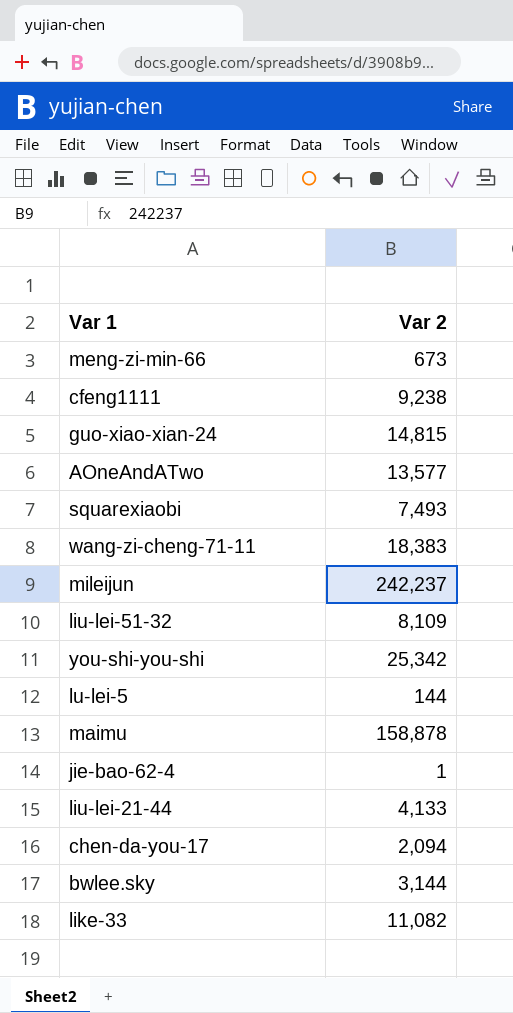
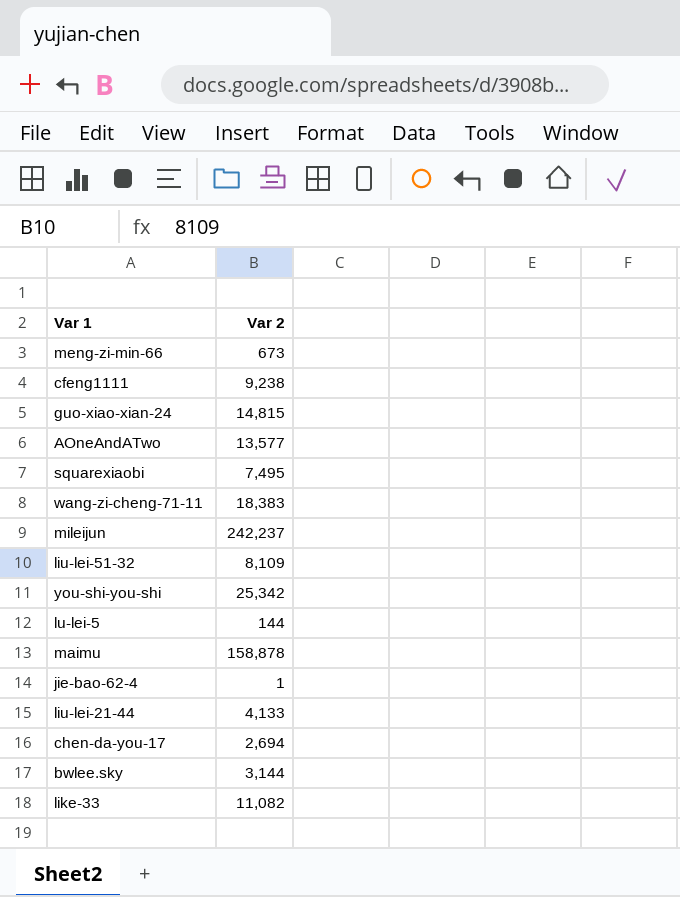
squarexiaobi | Var 2: 7,493 -> 7,495
chen-da-you-17 | Var 2: 2,094 -> 2,694

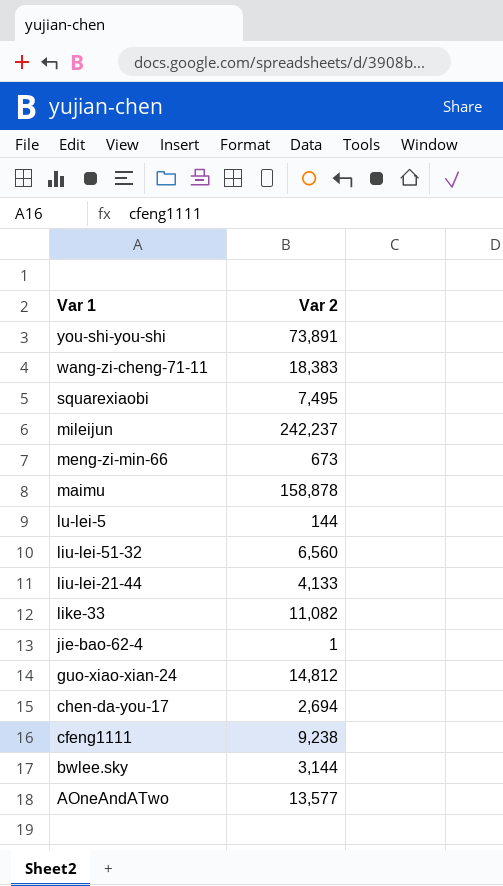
row order: none -> Var 1 descending
you-shi-you-shi | Var 2: 25,342 -> 73,891
liu-lei-51-32 | Var 2: 8,109 -> 6,560
guo-xiao-xian-24 | Var 2: 14,815 -> 14,812

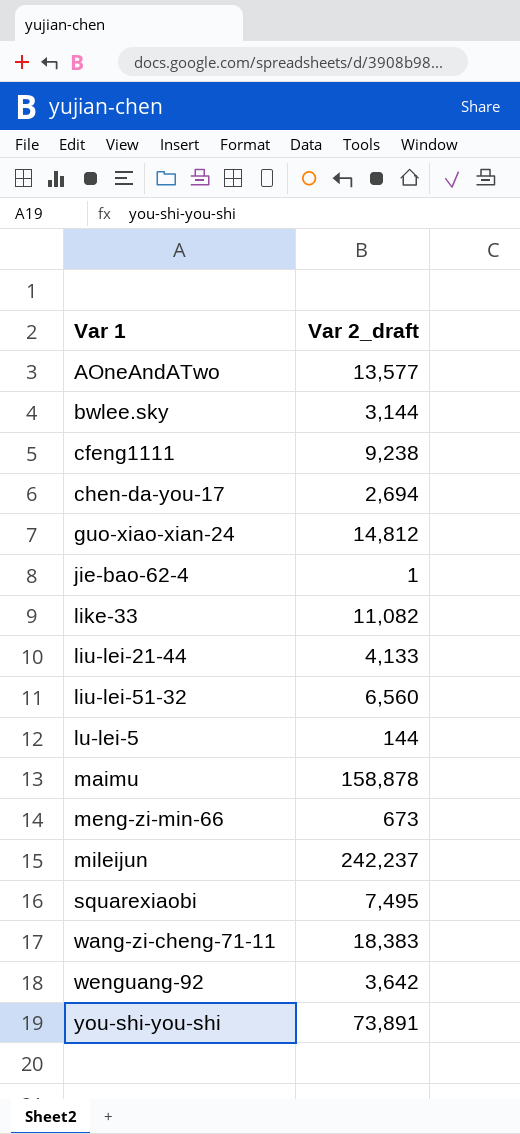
row order: Var 1 descending -> Var 1 ascending
column name: Var 2 -> Var 2_draft
row wenguang-92: none -> 3,642

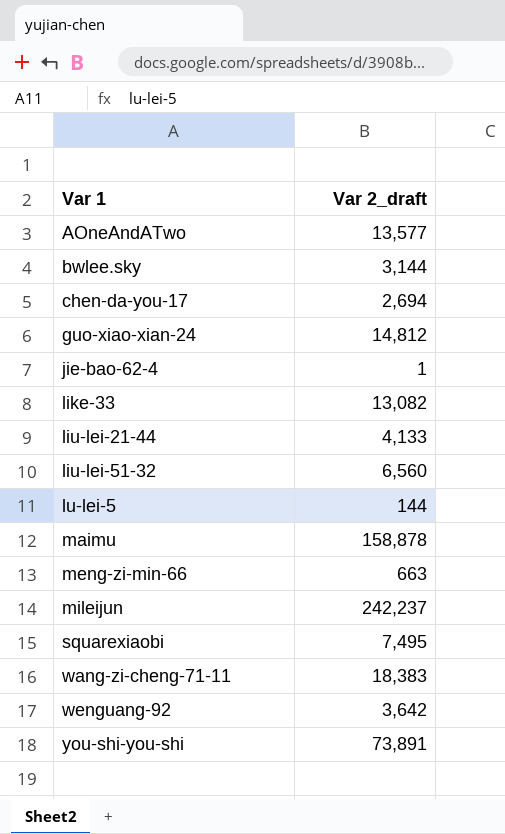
row cfeng1111: 9,238 -> none
like-33 | Var 2_draft: 11,082 -> 13,082
meng-zi-min-66 | Var 2_draft: 673 -> 663

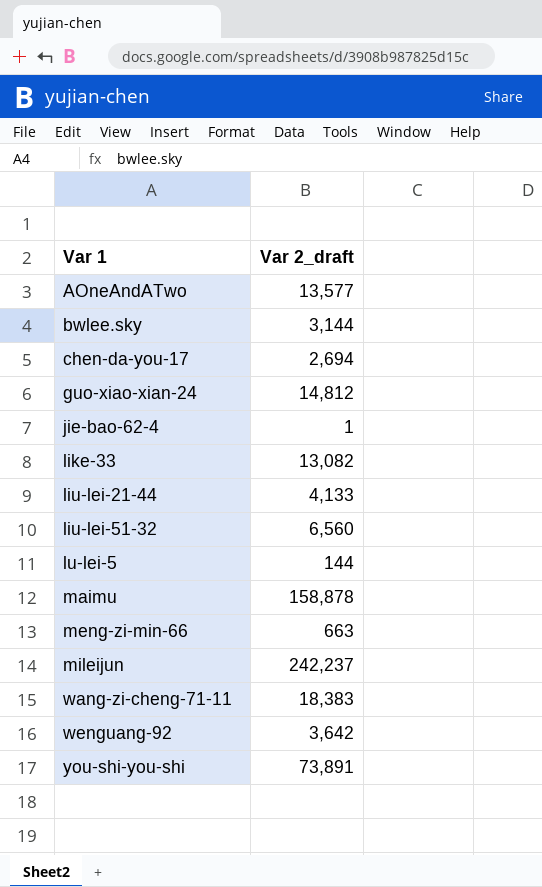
row squarexiaobi: 7,495 -> none

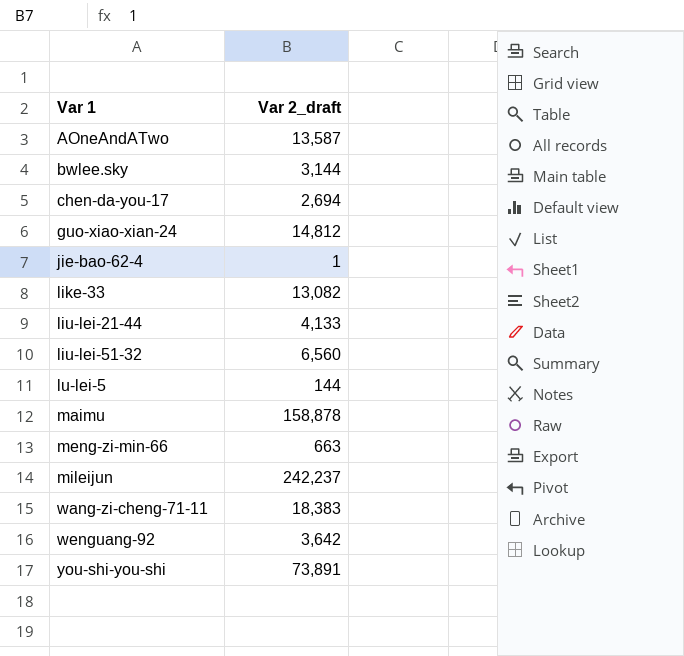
AOneAndATwo | Var 2_draft: 13,577 -> 13,587

